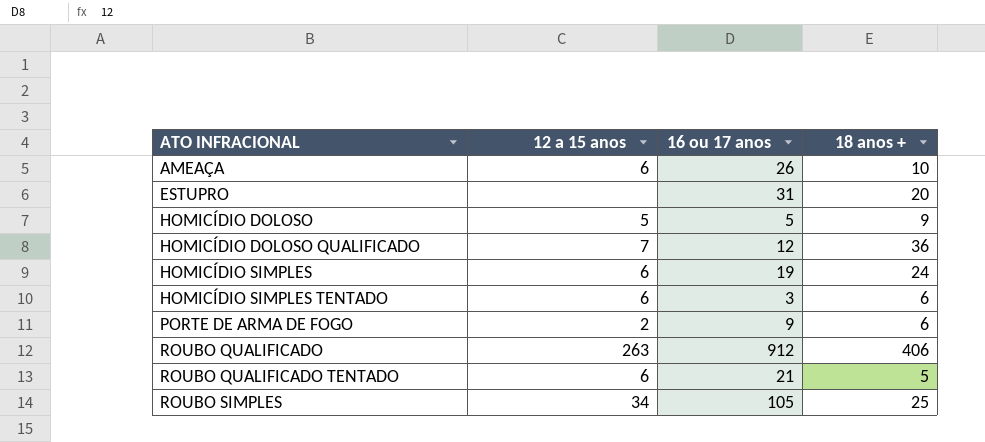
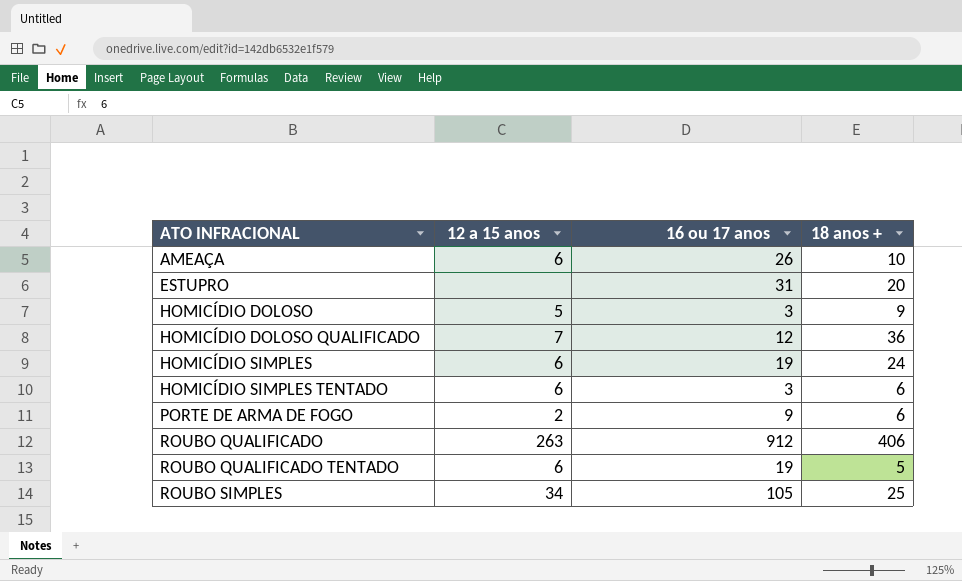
HOMICÍDIO DOLOSO | 16 ou 17 anos: 5 -> 3
ROUBO QUALIFICADO TENTADO | 16 ou 17 anos: 21 -> 19

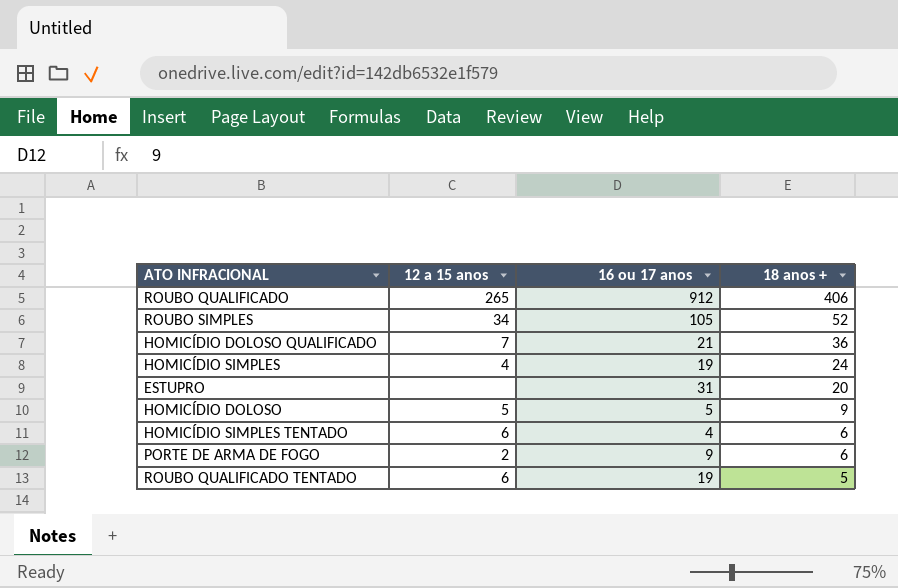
row order: ATO INFRACIONAL ascending -> 18 anos + descending
row AMEAÇA: 6 | 26 | 10 -> none
ROUBO QUALIFICADO | 12 a 15 anos: 263 -> 265
ROUBO SIMPLES | 18 anos +: 25 -> 52
HOMICÍDIO DOLOSO QUALIFICADO | 16 ou 17 anos: 12 -> 21
HOMICÍDIO SIMPLES | 12 a 15 anos: 6 -> 4
HOMICÍDIO DOLOSO | 16 ou 17 anos: 3 -> 5
HOMICÍDIO SIMPLES TENTADO | 16 ou 17 anos: 3 -> 4

